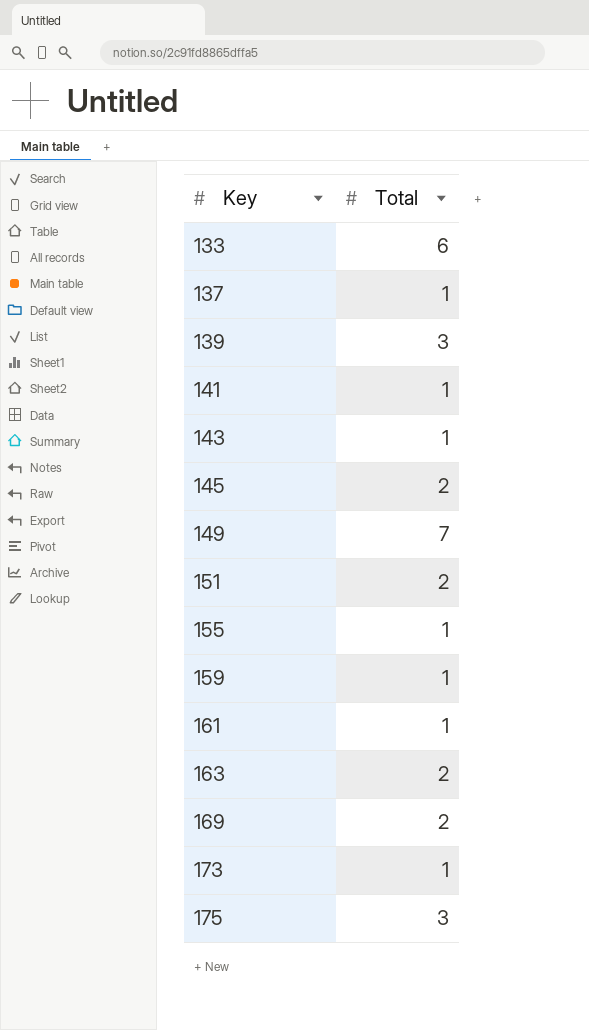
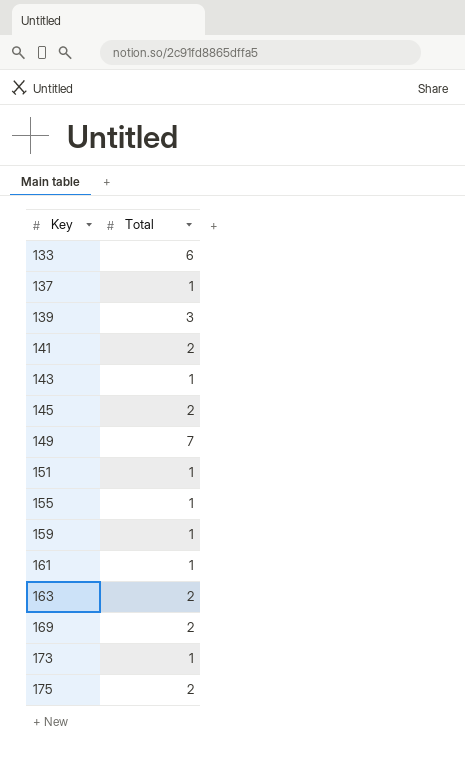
141 | Total: 1 -> 2
151 | Total: 2 -> 1
175 | Total: 3 -> 2

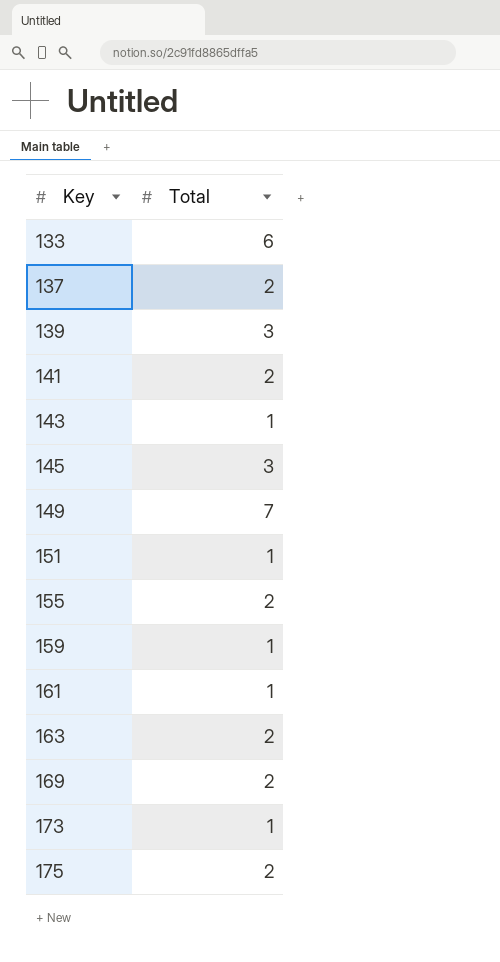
137 | Total: 1 -> 2
145 | Total: 2 -> 3
155 | Total: 1 -> 2

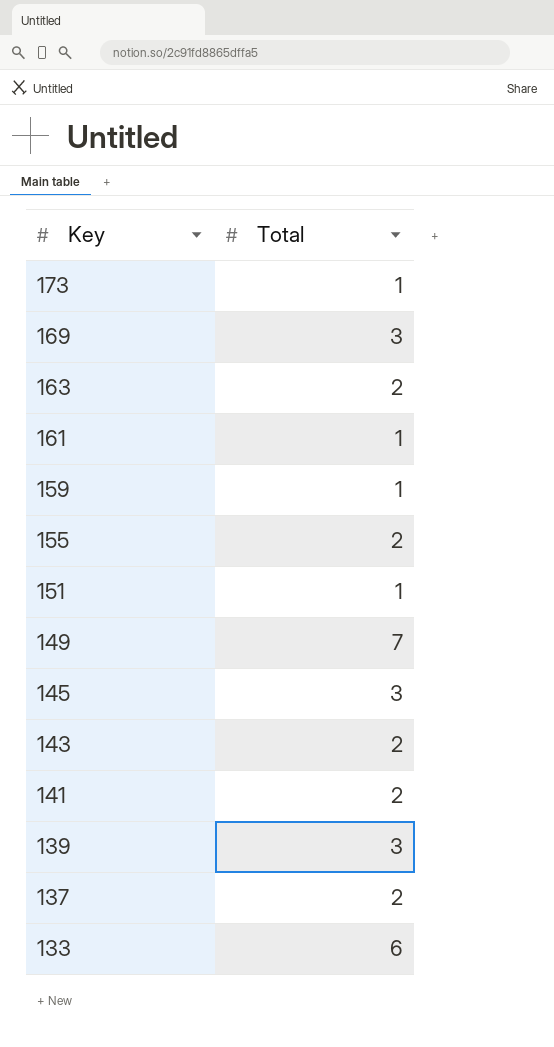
row order: Key ascending -> Key descending
row 175: 2 -> none
169 | Total: 2 -> 3
143 | Total: 1 -> 2

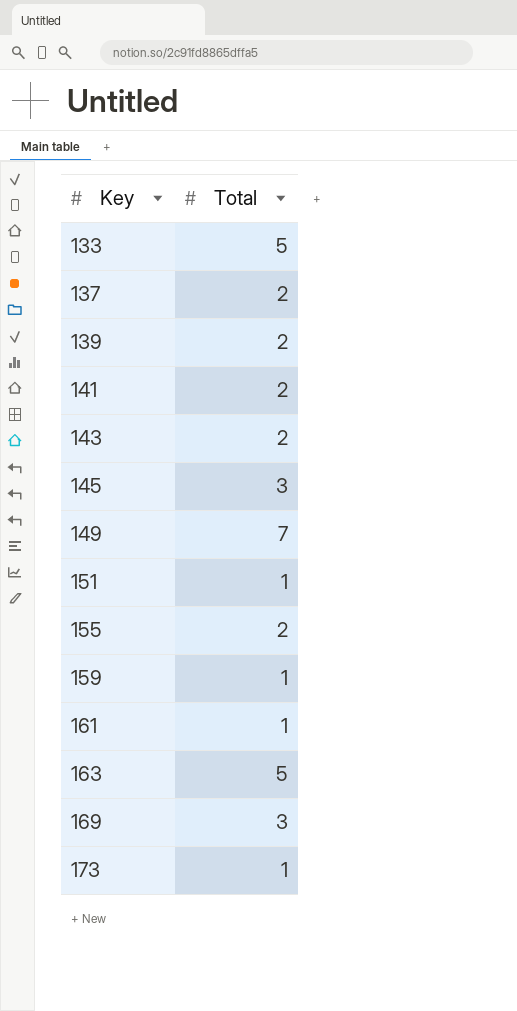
row order: Key descending -> Key ascending
133 | Total: 6 -> 5
139 | Total: 3 -> 2
163 | Total: 2 -> 5

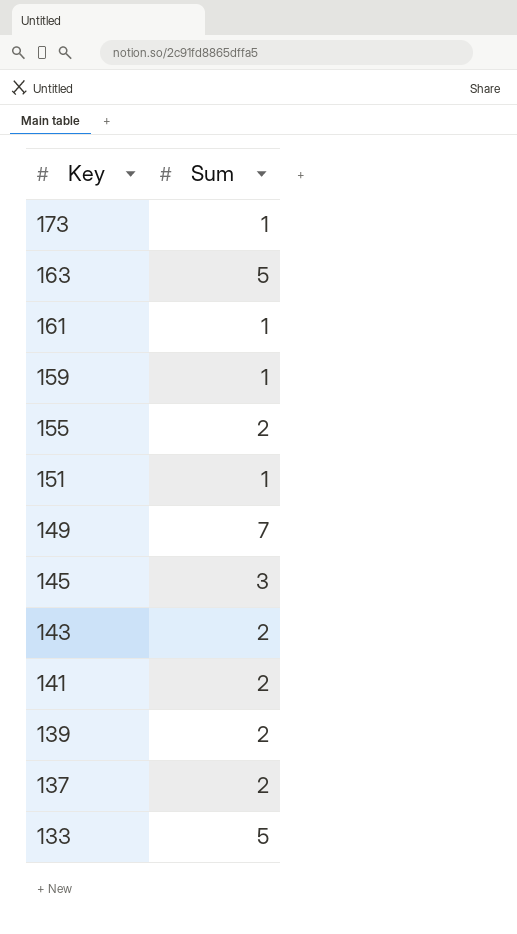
row order: Key ascending -> Key descending
column name: Total -> Sum
row 169: 3 -> none

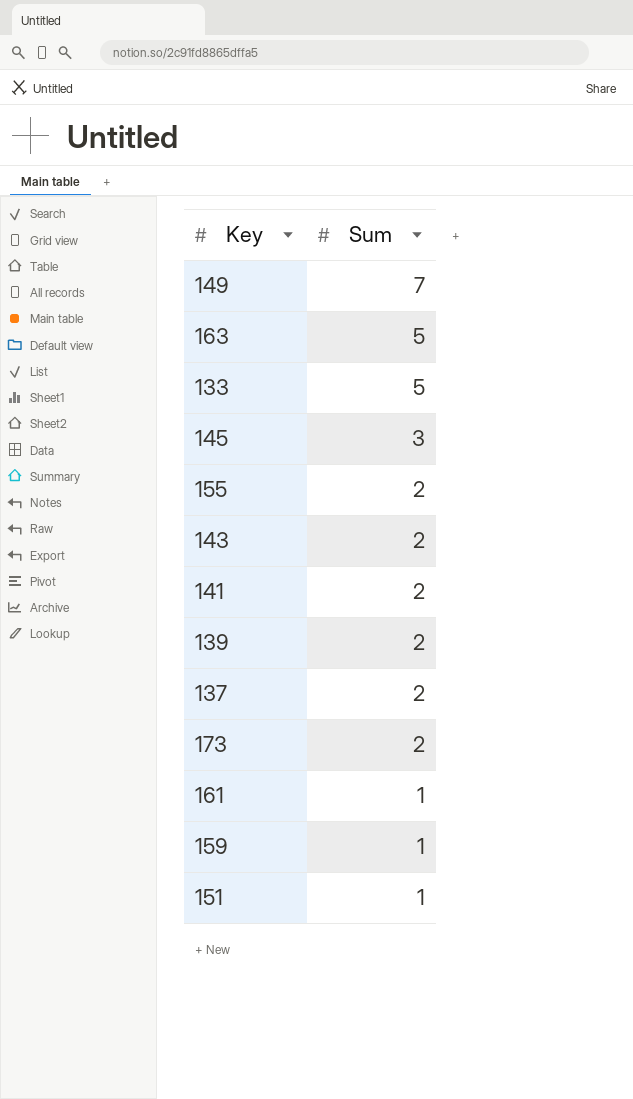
row order: Key descending -> Sum descending
173 | Sum: 1 -> 2

